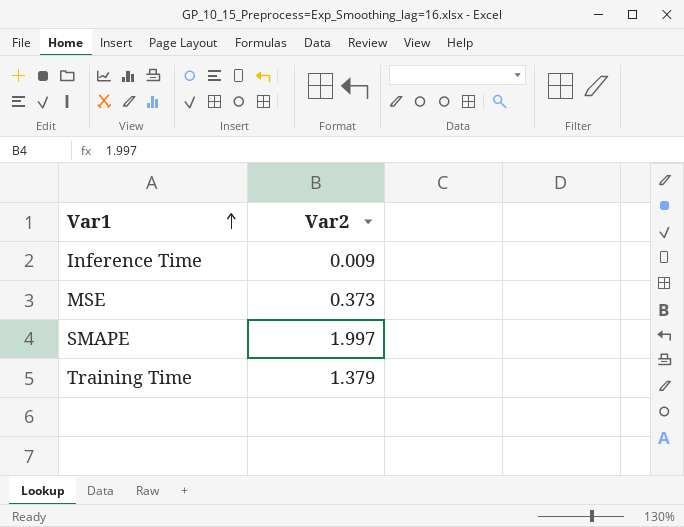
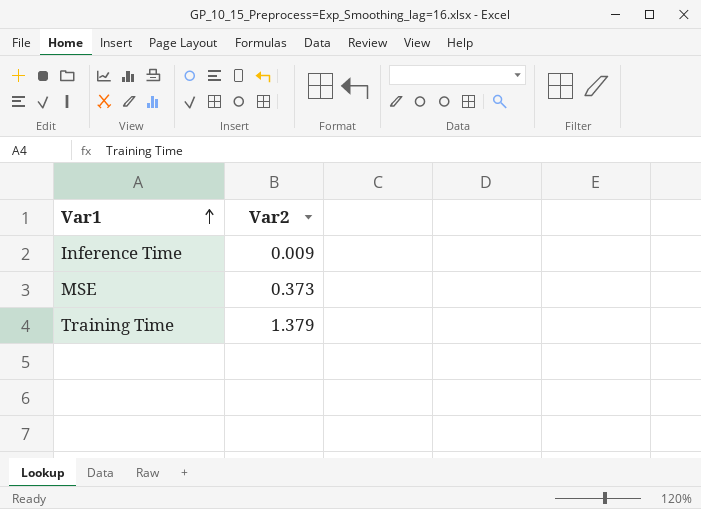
row SMAPE: 1.997 -> none

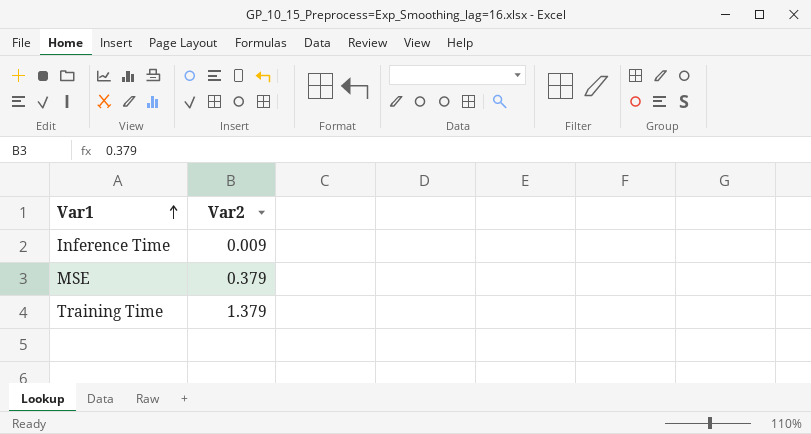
MSE | Var2: 0.373 -> 0.379

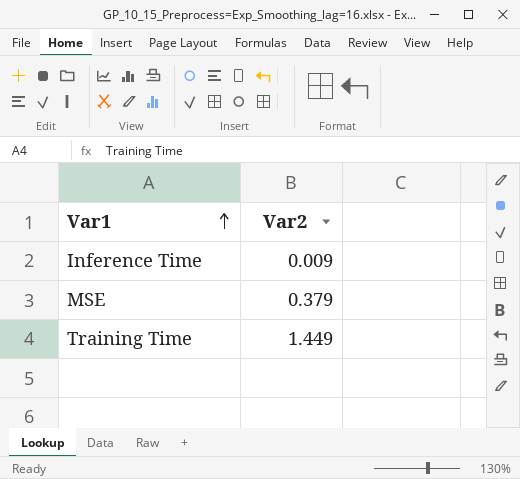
Training Time | Var2: 1.379 -> 1.449

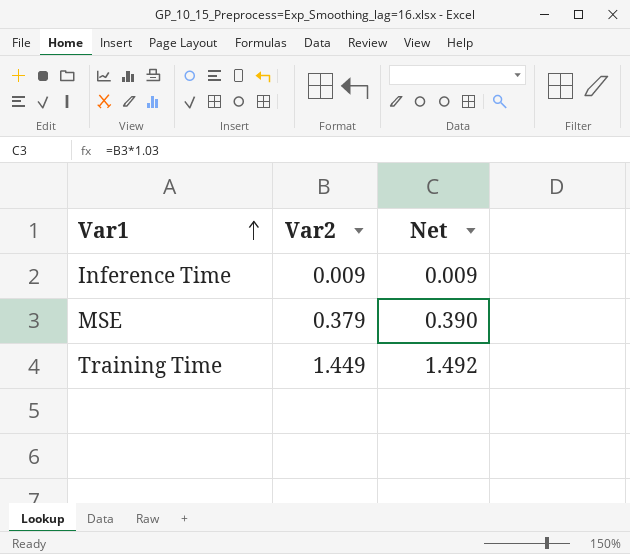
column Net | formula: none -> [Var2] * 1.03

